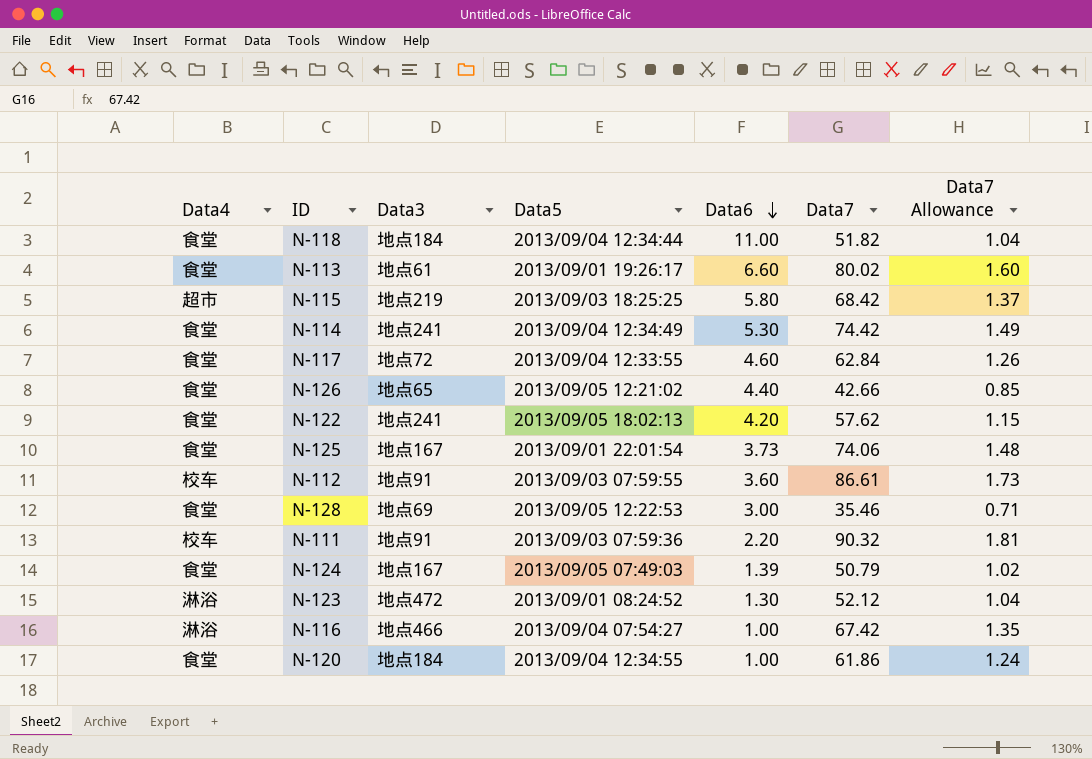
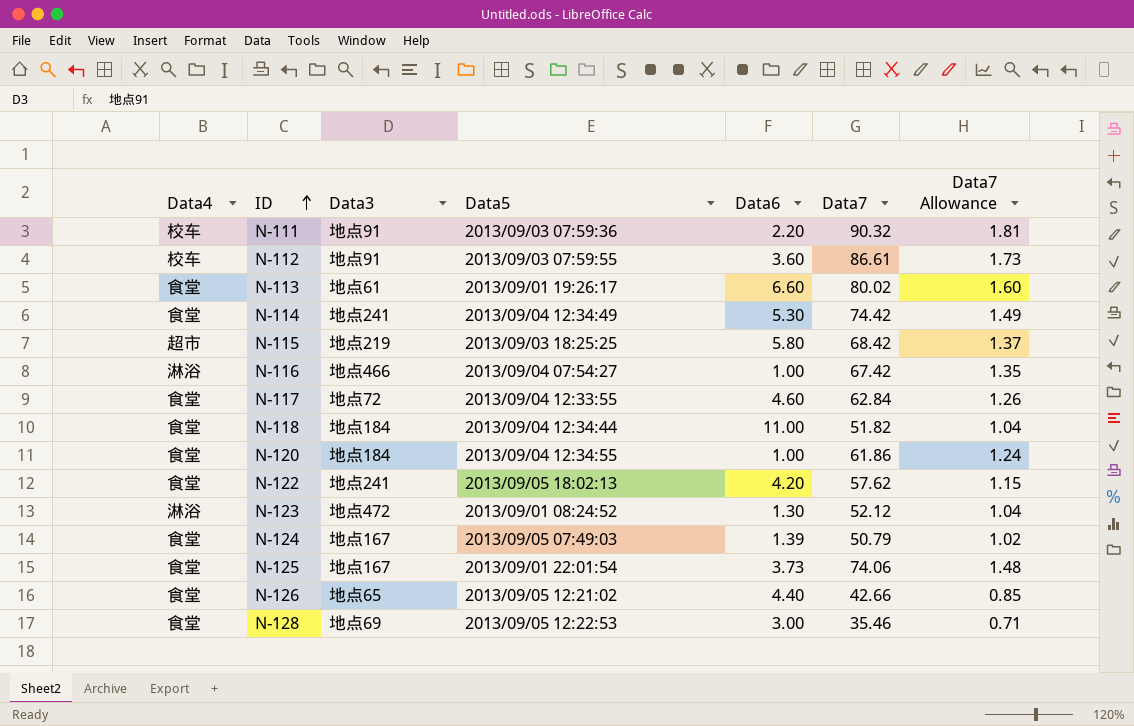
row order: Data6 descending -> ID ascending

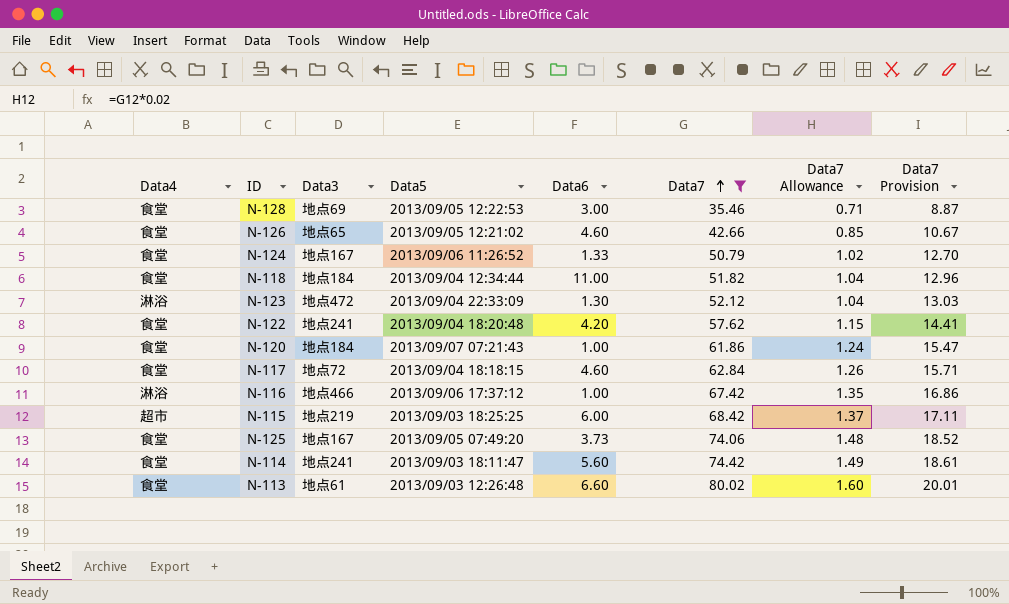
filter: none -> Data7 <= 80.02
row order: ID ascending -> Data7 ascending
column Data7 Provision | formula: none -> [Data7] * 0.25
N-126 | Data6: 4.40 -> 4.60
N-124 | Data5: 2013/09/05 07:49:03 -> 2013/09/06 11:26:52
N-124 | Data6: 1.39 -> 1.33
N-123 | Data5: 2013/09/01 08:24:52 -> 2013/09/04 22:33:09
N-122 | Data5: 2013/09/05 18:02:13 -> 2013/09/04 18:20:48
N-120 | Data5: 2013/09/04 12:34:55 -> 2013/09/07 07:21:43
N-117 | Data5: 2013/09/04 12:33:55 -> 2013/09/04 18:18:15
N-116 | Data5: 2013/09/04 07:54:27 -> 2013/09/06 17:37:12
N-115 | Data6: 5.80 -> 6.00
N-125 | Data5: 2013/09/01 22:01:54 -> 2013/09/05 07:49:20
N-114 | Data5: 2013/09/04 12:34:49 -> 2013/09/03 18:11:47
N-114 | Data6: 5.30 -> 5.60
N-113 | Data5: 2013/09/01 19:26:17 -> 2013/09/03 12:26:48

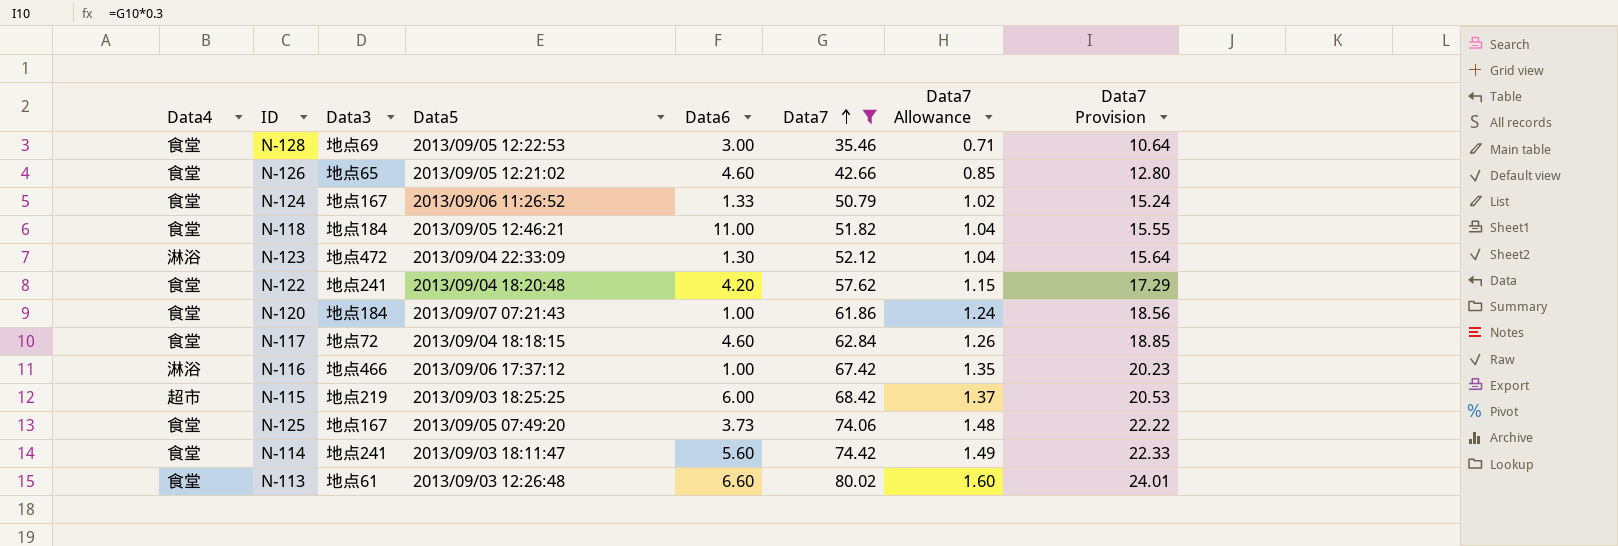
column Data7 Provision | formula: [Data7] * 0.25 -> [Data7] * 0.3
N-118 | Data5: 2013/09/04 12:34:44 -> 2013/09/05 12:46:21

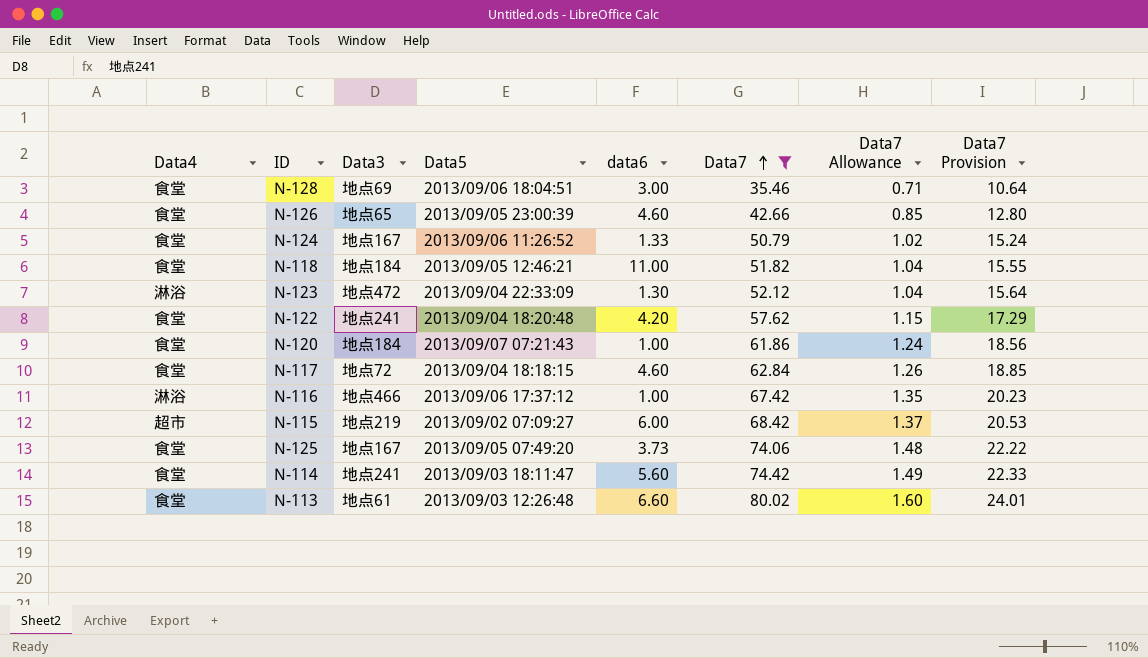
column name: Data6 -> data6
N-128 | Data5: 2013/09/05 12:22:53 -> 2013/09/06 18:04:51
N-126 | Data5: 2013/09/05 12:21:02 -> 2013/09/05 23:00:39
N-115 | Data5: 2013/09/03 18:25:25 -> 2013/09/02 07:09:27

